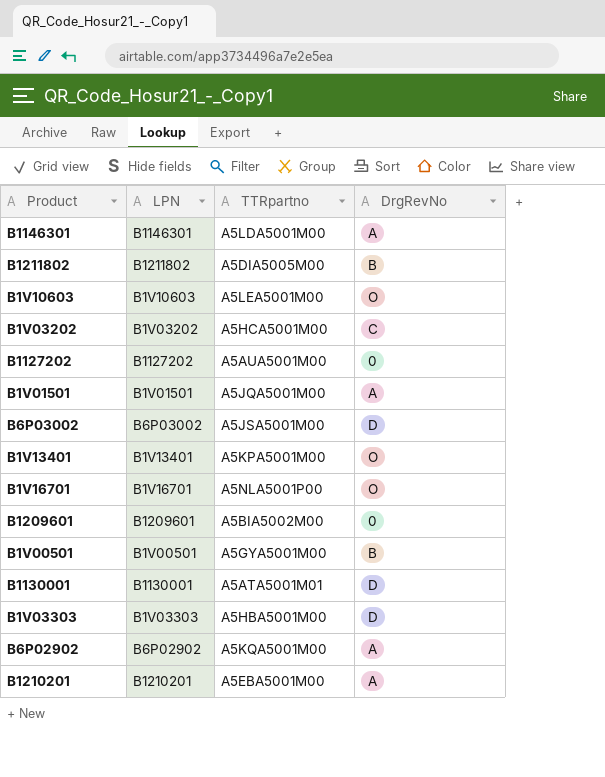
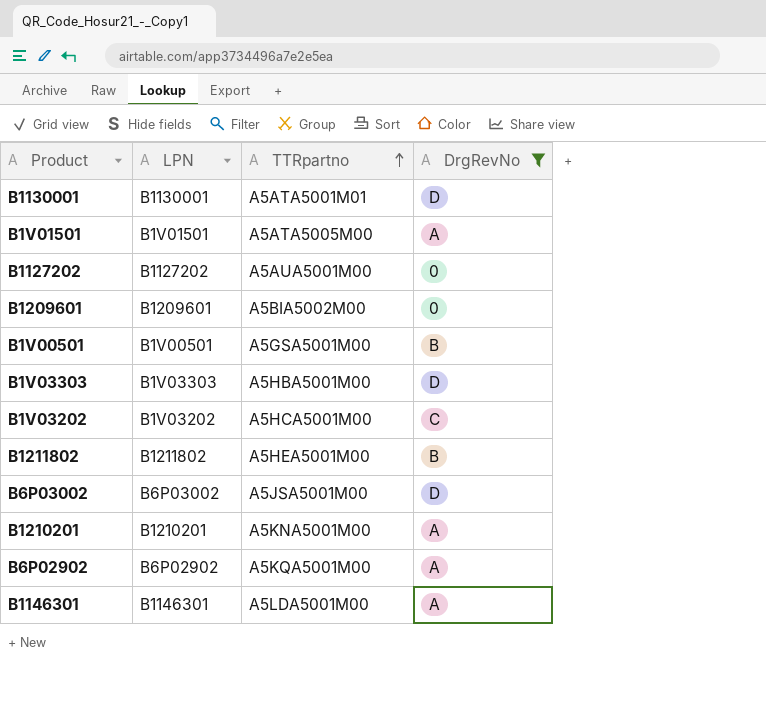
filter: none -> DrgRevNo != O
row order: none -> TTRpartno ascending
B1V01501 | TTRpartno: A5JQA5001M00 -> A5ATA5005M00
B1V00501 | TTRpartno: A5GYA5001M00 -> A5GSA5001M00
B1211802 | TTRpartno: A5DIA5005M00 -> A5HEA5001M00
B1210201 | TTRpartno: A5EBA5001M00 -> A5KNA5001M00

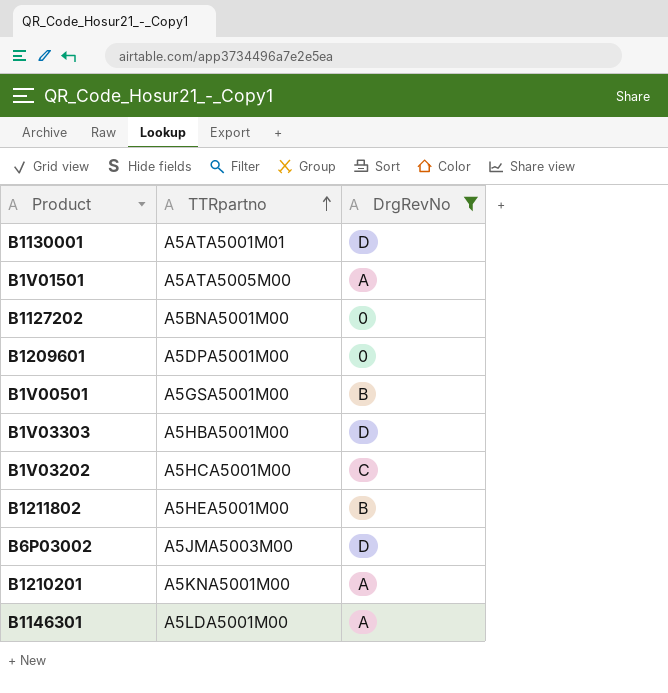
column LPN | position: 2 -> none
row B6P02902: B6P02902 | A5KQA5001M00 | A -> none
B1127202 | TTRpartno: A5AUA5001M00 -> A5BNA5001M00
B1209601 | TTRpartno: A5BIA5002M00 -> A5DPA5001M00
B6P03002 | TTRpartno: A5JSA5001M00 -> A5JMA5003M00

